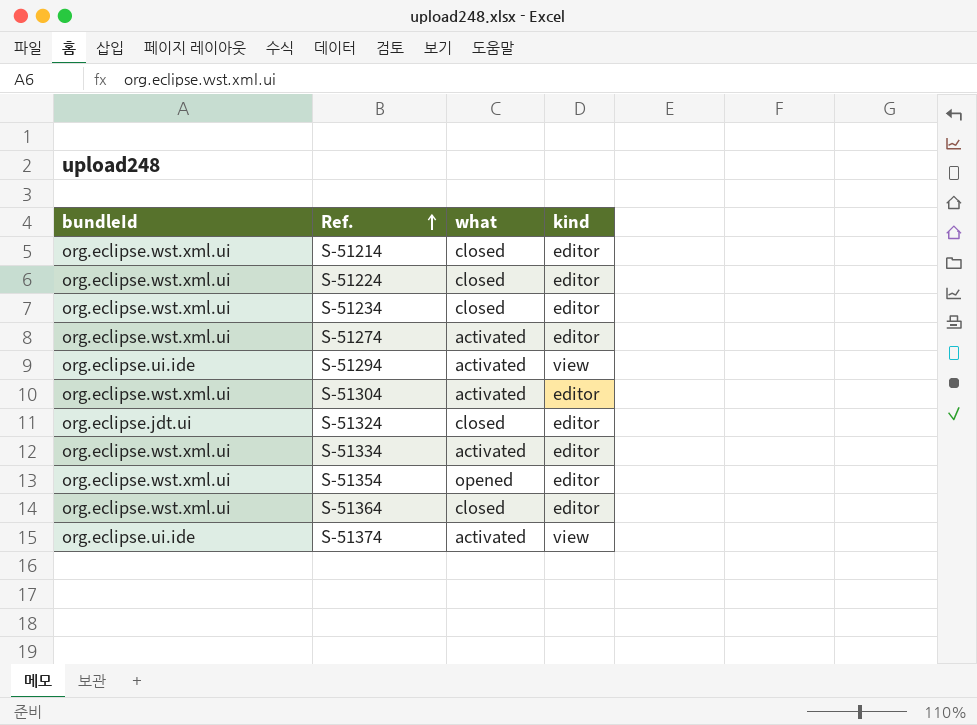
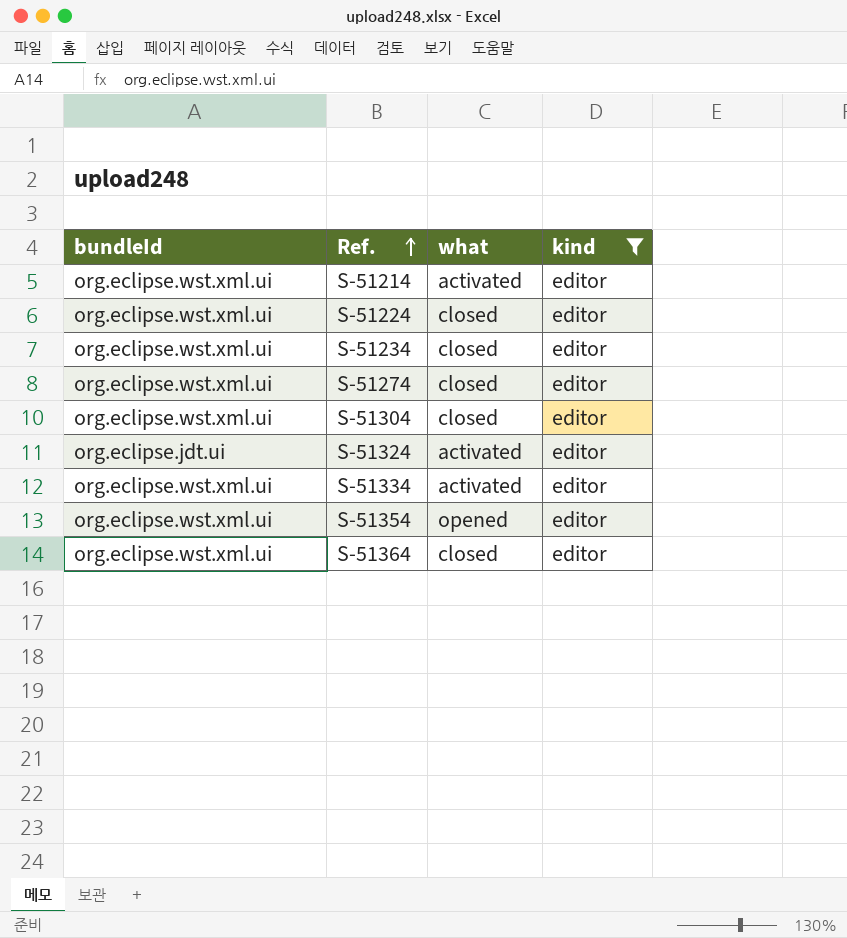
filter: none -> kind = editor
S-51214 | what: closed -> activated
S-51274 | what: activated -> closed
S-51304 | what: activated -> closed
S-51324 | what: closed -> activated

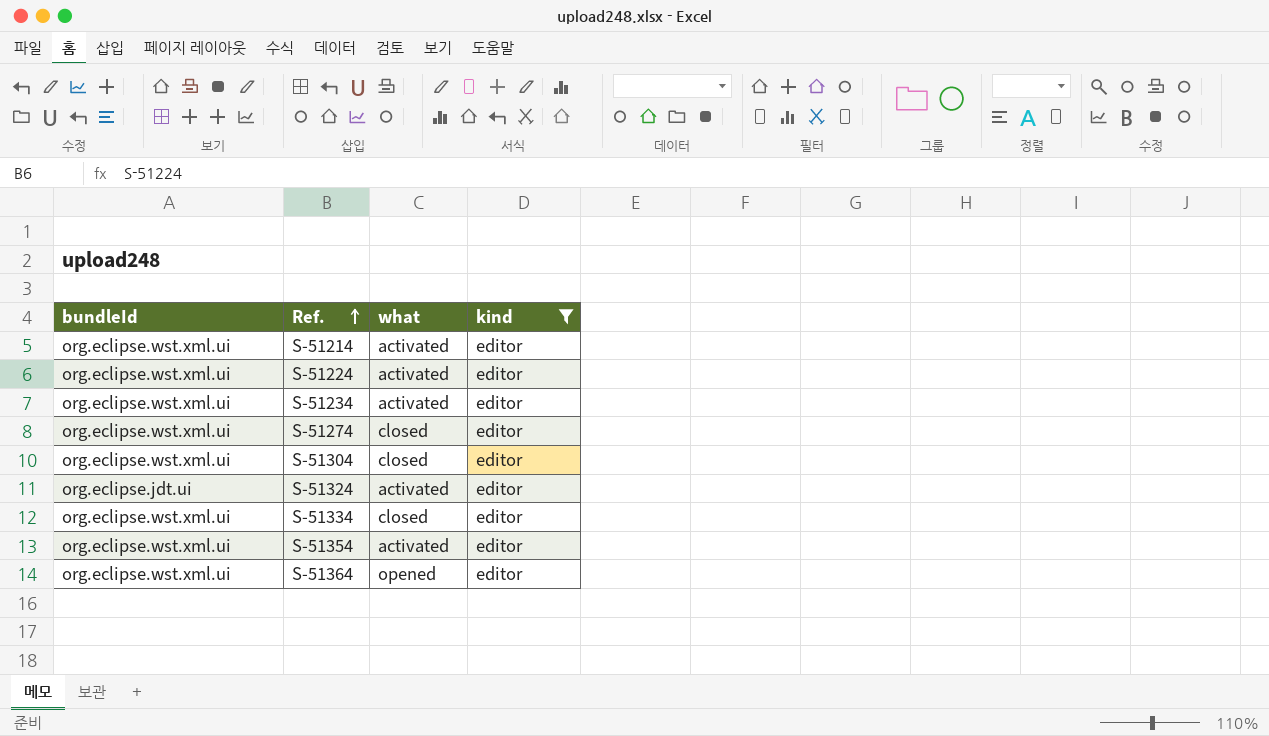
S-51224 | what: closed -> activated
S-51234 | what: closed -> activated
S-51334 | what: activated -> closed
S-51354 | what: opened -> activated
S-51364 | what: closed -> opened

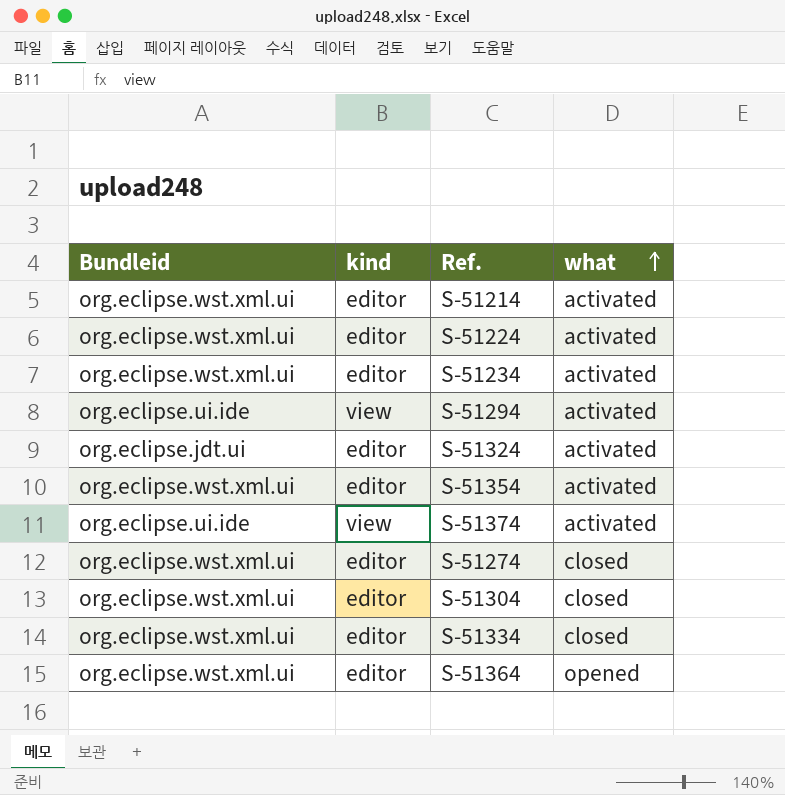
filter: kind = editor -> none
row order: Ref. ascending -> what ascending
column name: bundleId -> Bundleid
column kind | position: 4 -> 2

